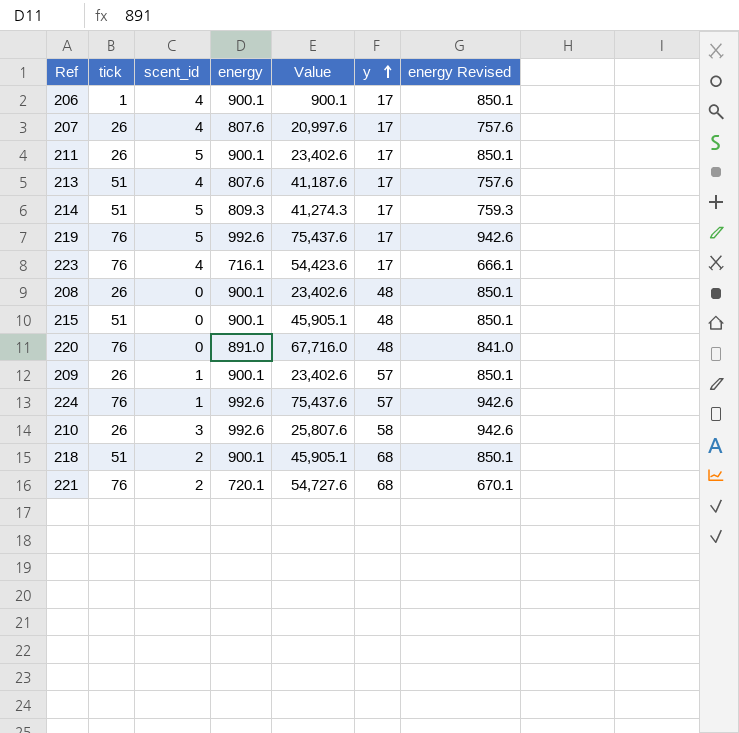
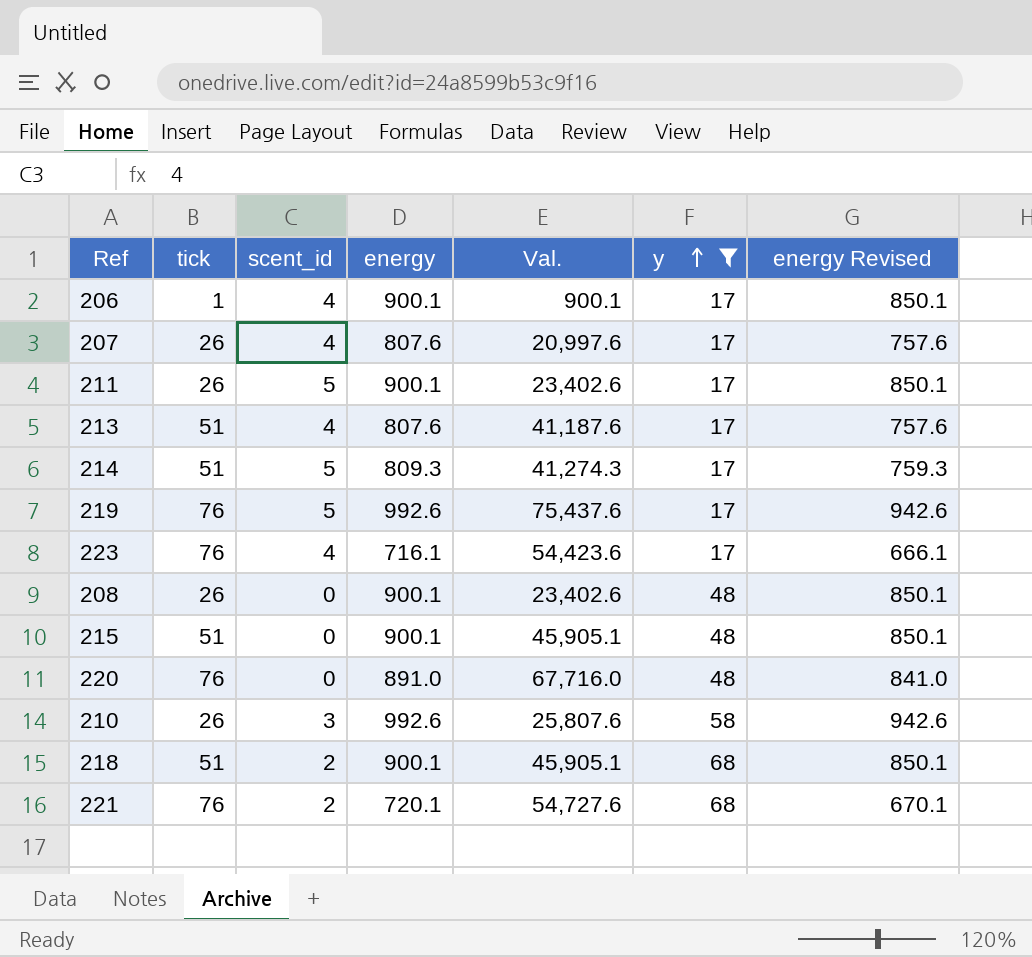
filter: none -> y != 57
column name: Value -> Val.

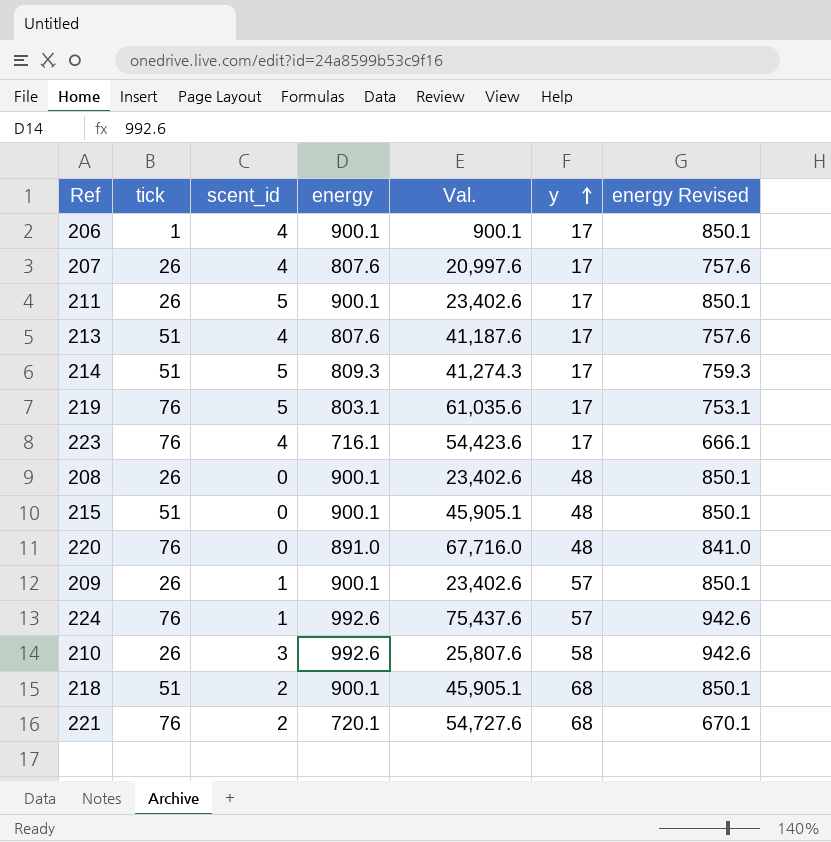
filter: y != 57 -> none
219 | energy: 992.6 -> 803.1
219 | Val.: 75,437.6 -> 61,035.6
219 | energy Revised: 942.6 -> 753.1

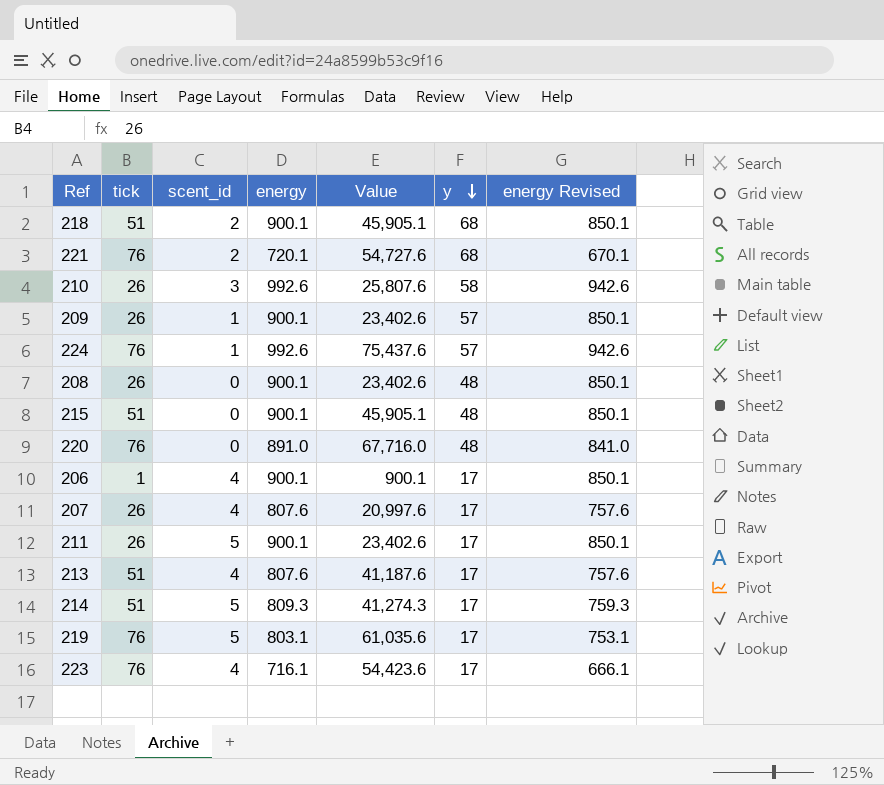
row order: y ascending -> y descending
column name: Val. -> Value

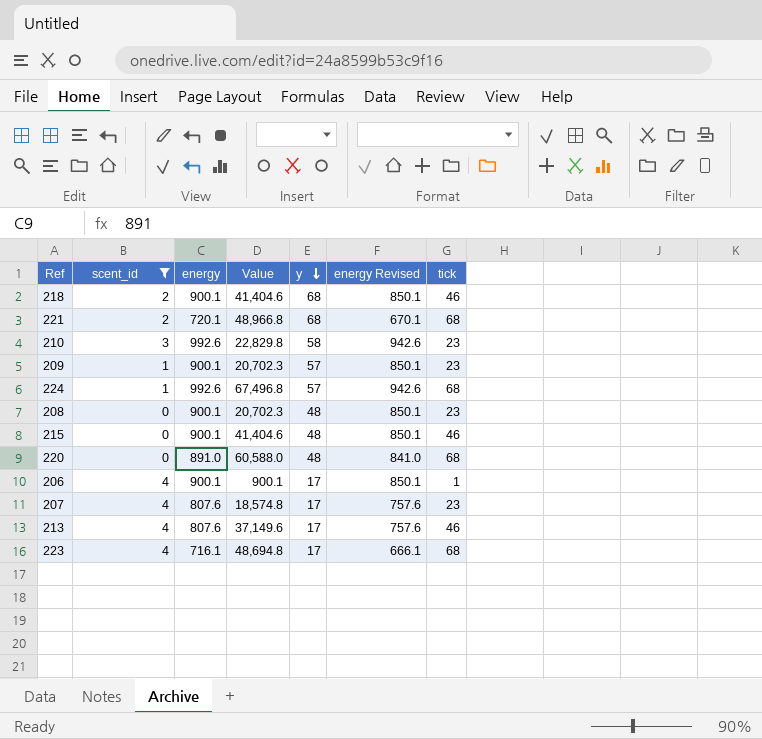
filter: none -> scent_id != 5
column tick | position: 2 -> 7
218 | Value: 45,905.1 -> 41,404.6
218 | tick: 51 -> 46
221 | Value: 54,727.6 -> 48,966.8
221 | tick: 76 -> 68
210 | Value: 25,807.6 -> 22,829.8
210 | tick: 26 -> 23
209 | Value: 23,402.6 -> 20,702.3
209 | tick: 26 -> 23
224 | Value: 75,437.6 -> 67,496.8
224 | tick: 76 -> 68
208 | Value: 23,402.6 -> 20,702.3
208 | tick: 26 -> 23
215 | Value: 45,905.1 -> 41,404.6
215 | tick: 51 -> 46
220 | Value: 67,716.0 -> 60,588.0
220 | tick: 76 -> 68
207 | Value: 20,997.6 -> 18,574.8
207 | tick: 26 -> 23
213 | Value: 41,187.6 -> 37,149.6
213 | tick: 51 -> 46
223 | Value: 54,423.6 -> 48,694.8
223 | tick: 76 -> 68

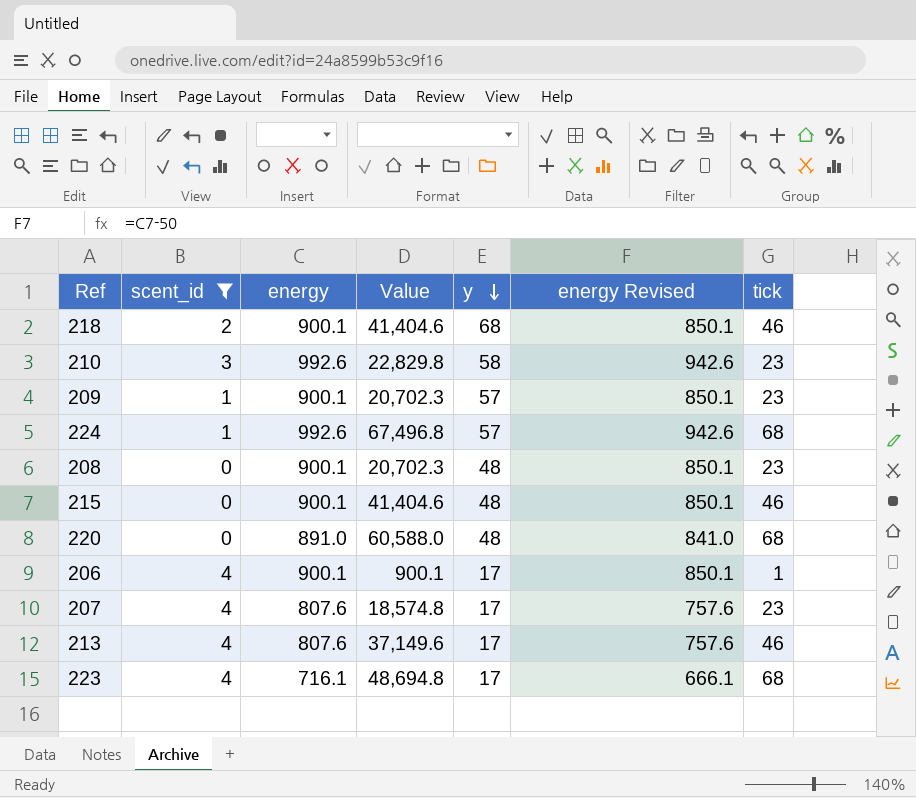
row 221: 2 | 720.1 | 48,966.8 | 68 | 670.1 | 68 -> none

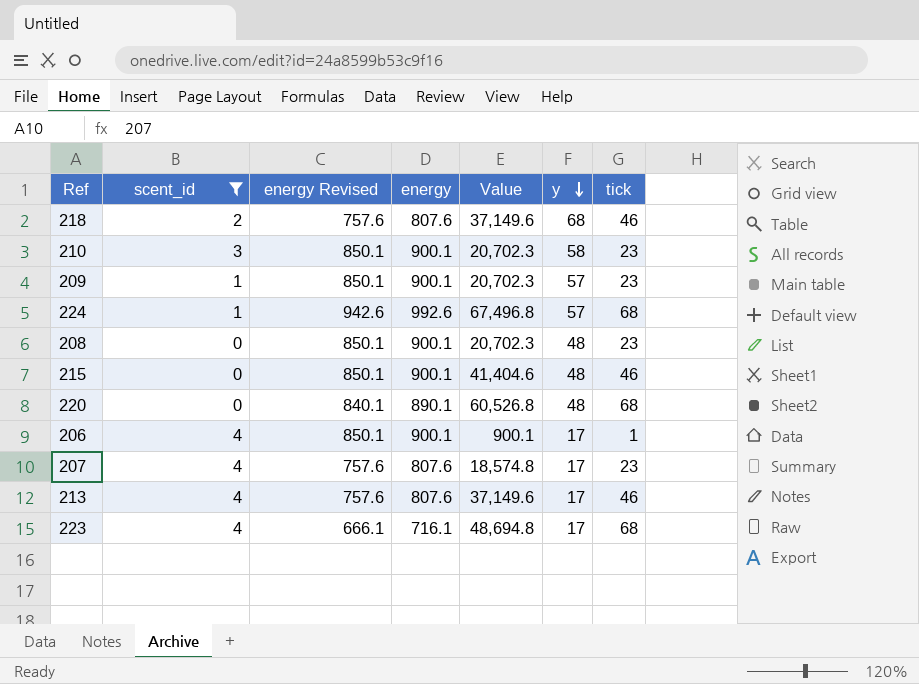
column energy Revised | position: 6 -> 3
218 | energy Revised: 850.1 -> 757.6
218 | energy: 900.1 -> 807.6
218 | Value: 41,404.6 -> 37,149.6
210 | energy Revised: 942.6 -> 850.1
210 | energy: 992.6 -> 900.1
210 | Value: 22,829.8 -> 20,702.3
220 | energy Revised: 841.0 -> 840.1
220 | energy: 891.0 -> 890.1
220 | Value: 60,588.0 -> 60,526.8

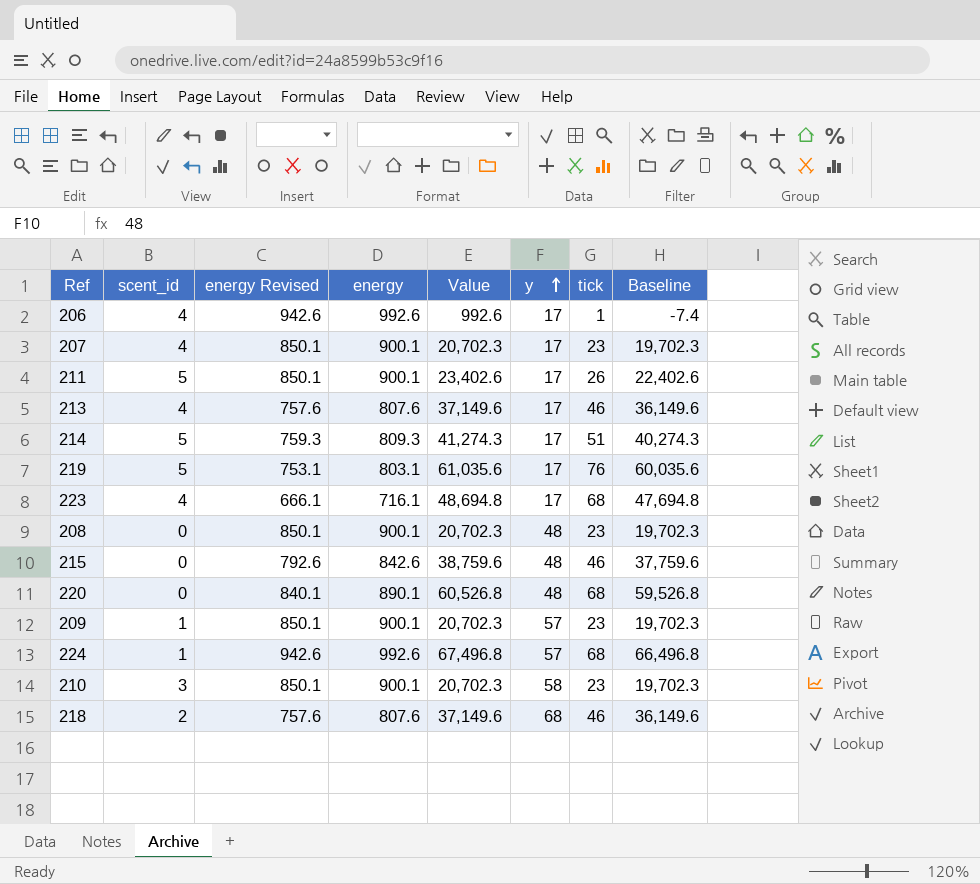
filter: scent_id != 5 -> none
row order: y descending -> y ascending
column Baseline | formula: none -> [Value] - 1000
206 | energy Revised: 850.1 -> 942.6
206 | energy: 900.1 -> 992.6
206 | Value: 900.1 -> 992.6
207 | energy Revised: 757.6 -> 850.1
207 | energy: 807.6 -> 900.1
207 | Value: 18,574.8 -> 20,702.3
215 | energy Revised: 850.1 -> 792.6
215 | energy: 900.1 -> 842.6
215 | Value: 41,404.6 -> 38,759.6

